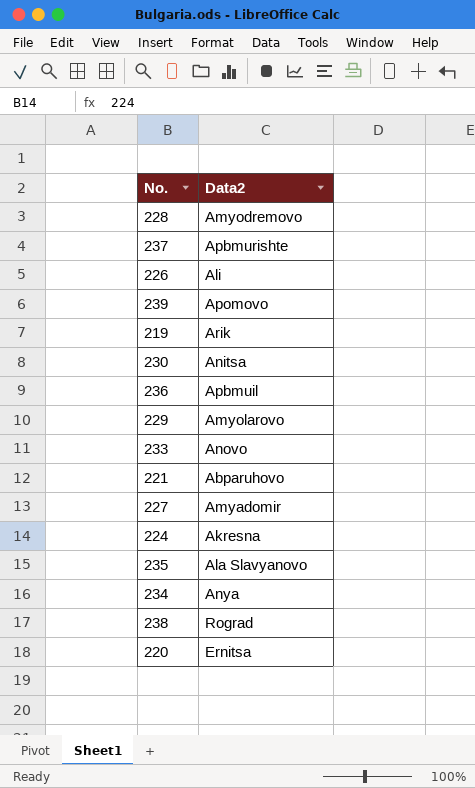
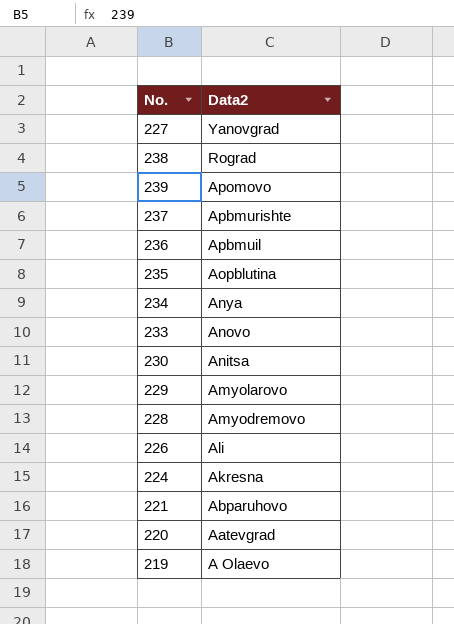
row order: none -> Data2 descending
227 | Data2: Amyadomir -> Yanovgrad
235 | Data2: Ala Slavyanovo -> Aopblutina
220 | Data2: Ernitsa -> Aatevgrad
219 | Data2: Arik -> A Olaevo

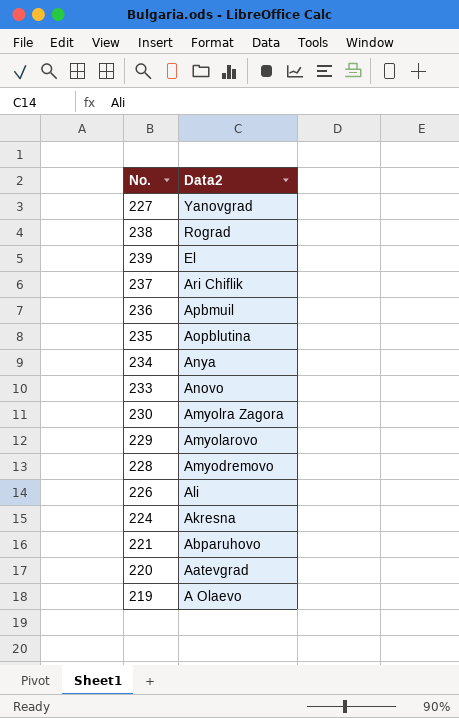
239 | Data2: Apomovo -> El
237 | Data2: Apbmurishte -> Ari Chiflik
230 | Data2: Anitsa -> Amyolra Zagora

